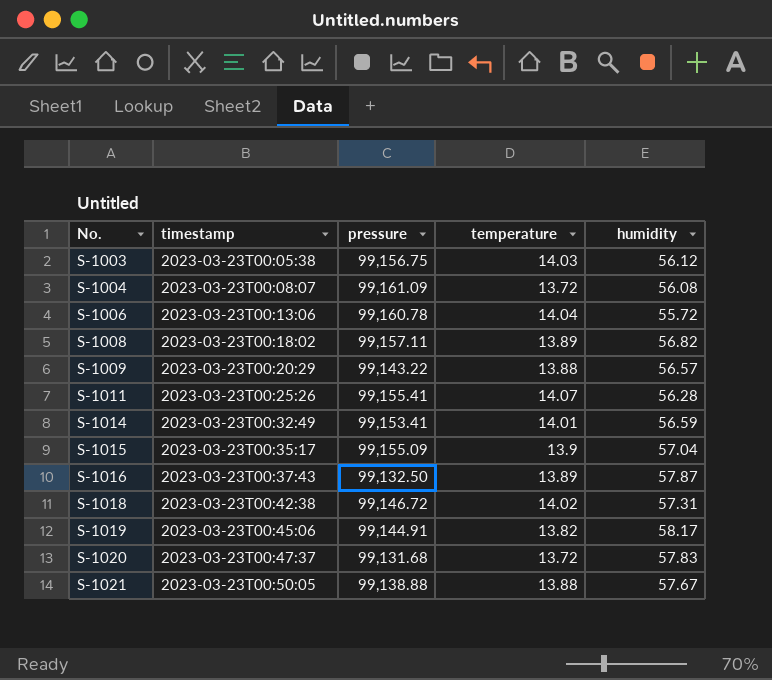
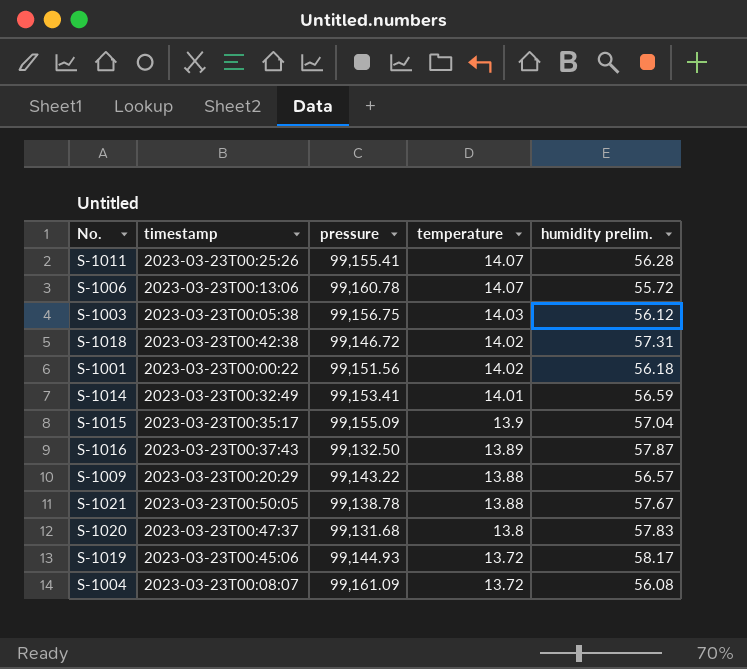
row order: No. ascending -> temperature descending
column name: humidity -> humidity prelim.
row S-1008: 2023-03-23T00:18:02 | 99,157.11 | 13.89 | 56.82 -> none
S-1006 | temperature: 14.04 -> 14.07
row S-1001: none -> 2023-03-23T00:00:22 | 99,151.56 | 14.02 | 56.18
S-1021 | pressure: 99,138.88 -> 99,138.78
S-1020 | temperature: 13.72 -> 13.8
S-1019 | pressure: 99,144.91 -> 99,144.93
S-1019 | temperature: 13.82 -> 13.72

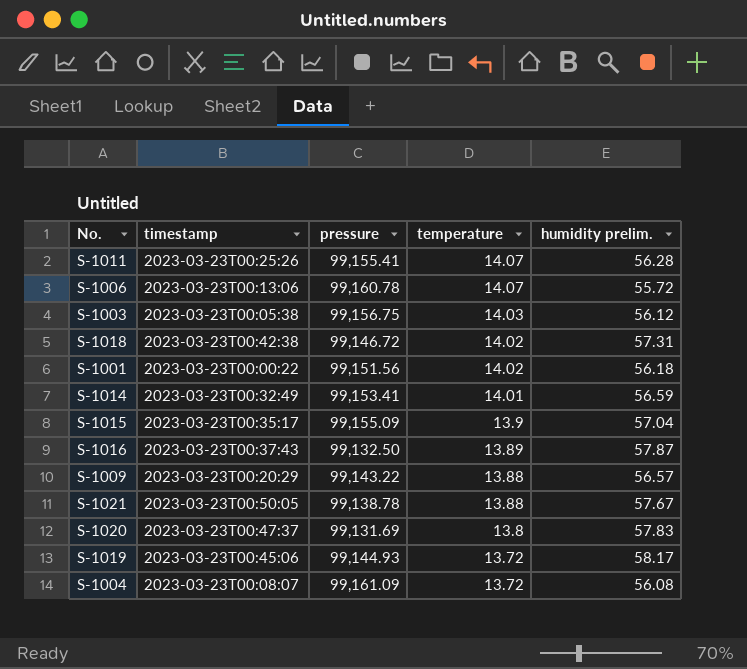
S-1020 | pressure: 99,131.68 -> 99,131.69

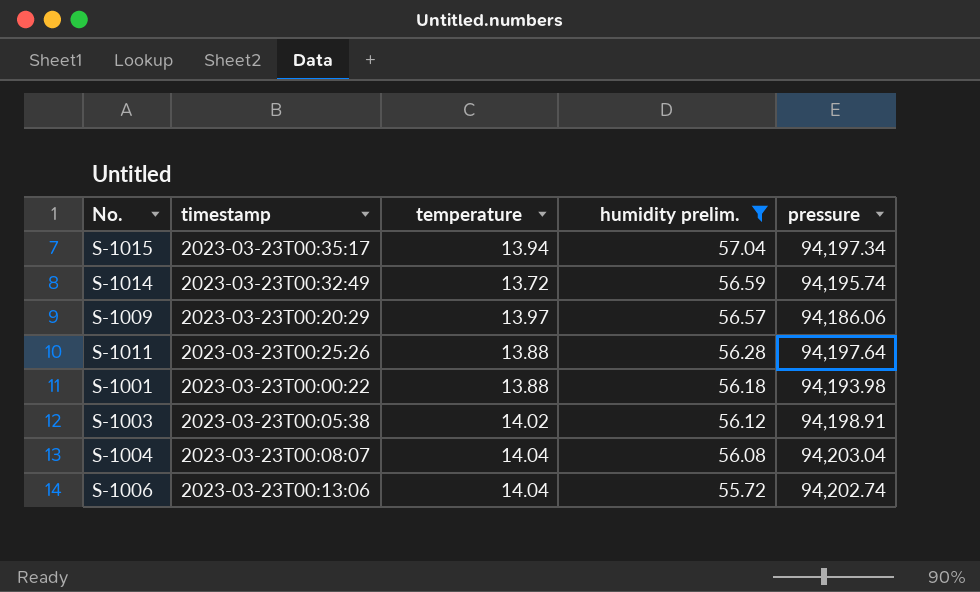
filter: none -> humidity prelim. <= 57.04
row order: temperature descending -> humidity prelim. descending
column pressure | position: 3 -> 5
S-1015 | temperature: 13.9 -> 13.94
S-1015 | pressure: 99,155.09 -> 94,197.34
S-1014 | temperature: 14.01 -> 13.72
S-1014 | pressure: 99,153.41 -> 94,195.74
S-1009 | temperature: 13.88 -> 13.97
S-1009 | pressure: 99,143.22 -> 94,186.06
S-1011 | temperature: 14.07 -> 13.88
S-1011 | pressure: 99,155.41 -> 94,197.64
S-1001 | temperature: 14.02 -> 13.88
S-1001 | pressure: 99,151.56 -> 94,193.98
S-1003 | temperature: 14.03 -> 14.02
S-1003 | pressure: 99,156.75 -> 94,198.91
S-1004 | temperature: 13.72 -> 14.04
S-1004 | pressure: 99,161.09 -> 94,203.04
S-1006 | temperature: 14.07 -> 14.04
S-1006 | pressure: 99,160.78 -> 94,202.74

